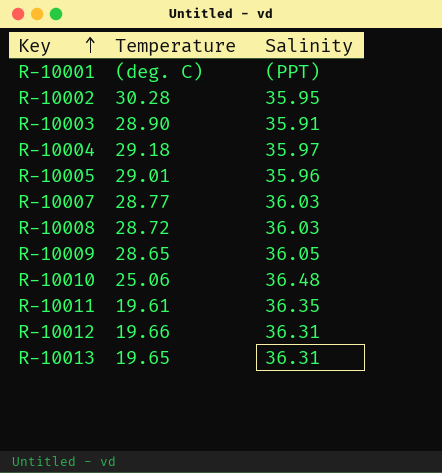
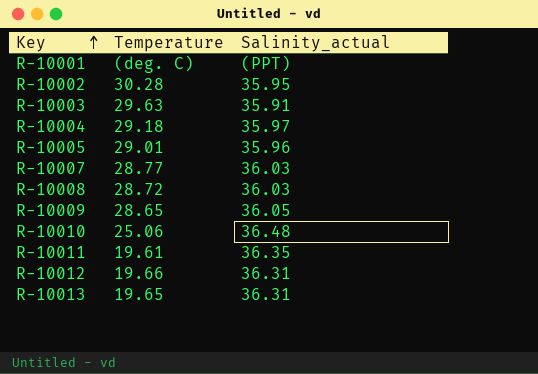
column name: Salinity -> Salinity_actual
R-10003 | Temperature: 28.90 -> 29.63

